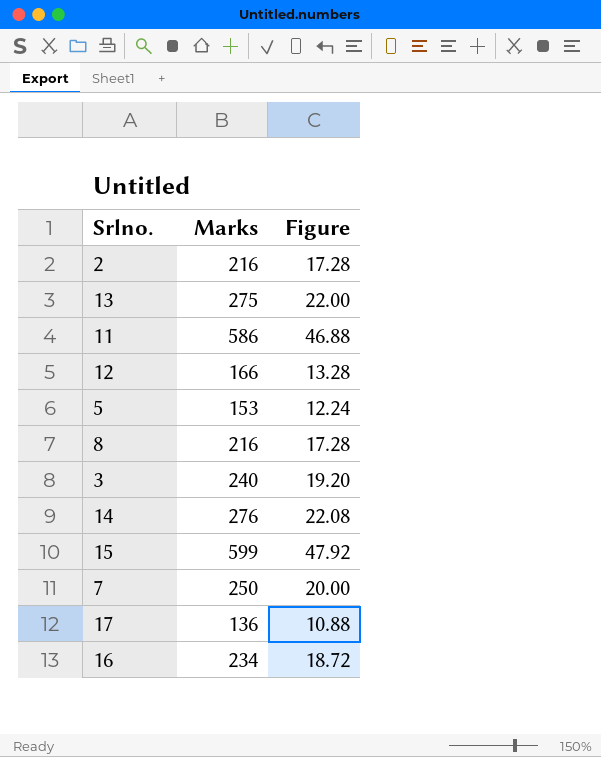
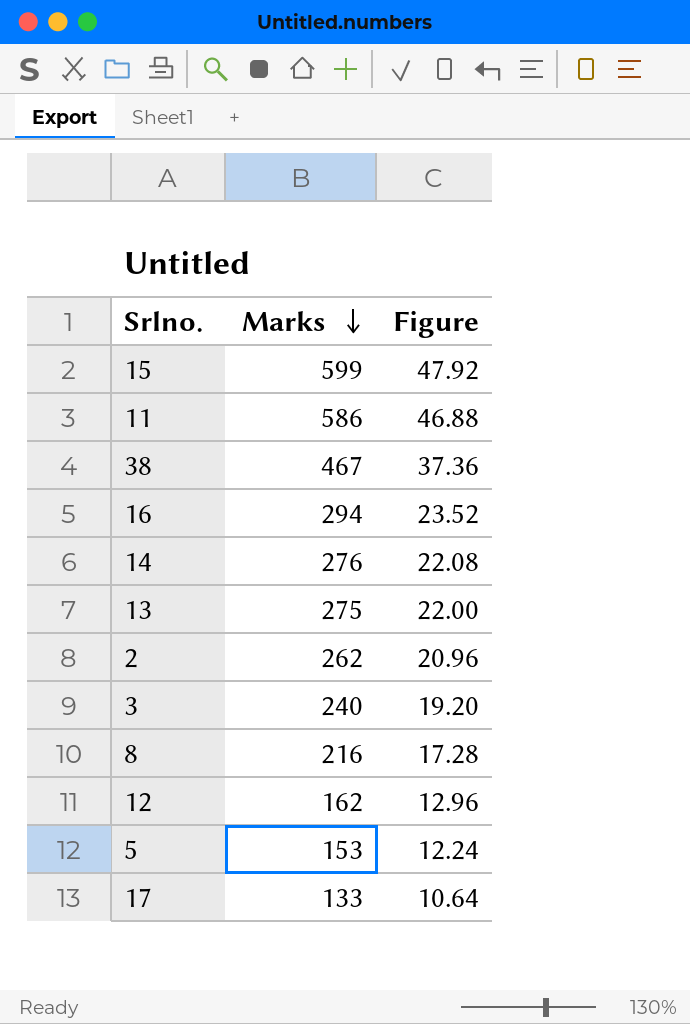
row order: none -> Marks descending
row 7: 250 | 20.00 -> none
row 38: none -> 467 | 37.36
16 | Marks: 234 -> 294
16 | Figure: 18.72 -> 23.52
2 | Marks: 216 -> 262
2 | Figure: 17.28 -> 20.96
12 | Marks: 166 -> 162
12 | Figure: 13.28 -> 12.96
17 | Marks: 136 -> 133
17 | Figure: 10.88 -> 10.64

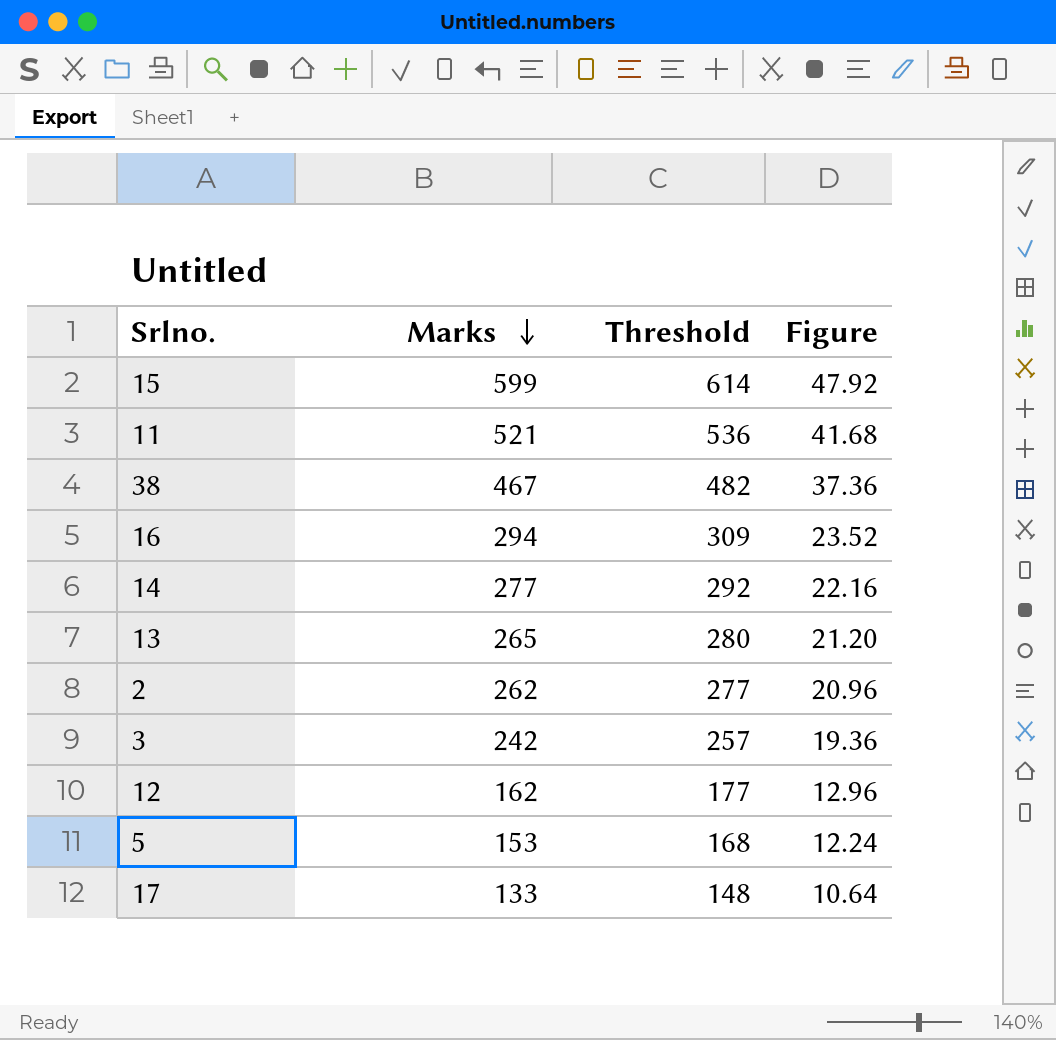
column Threshold | formula: none -> [Marks] + 15
row 8: 216 | 17.28 -> none
11 | Marks: 586 -> 521
11 | Figure: 46.88 -> 41.68
14 | Marks: 276 -> 277
14 | Figure: 22.08 -> 22.16
13 | Marks: 275 -> 265
13 | Figure: 22.00 -> 21.20
3 | Marks: 240 -> 242
3 | Figure: 19.20 -> 19.36

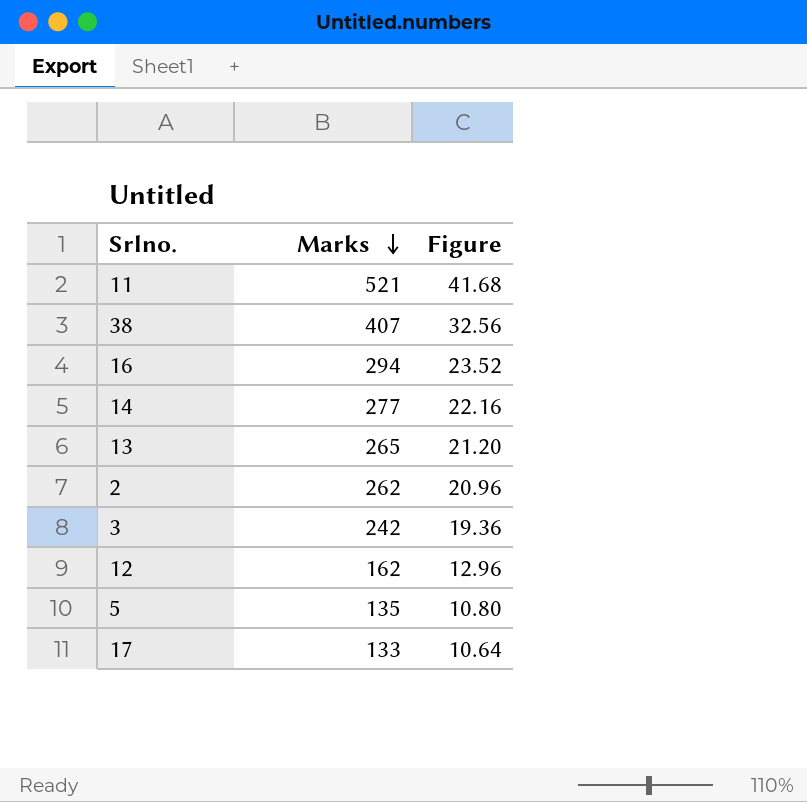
column Threshold | formula: [Marks] + 15 -> none
row 15: 599 | 614 | 47.92 -> none
38 | Marks: 467 -> 407
38 | Figure: 37.36 -> 32.56
5 | Marks: 153 -> 135
5 | Figure: 12.24 -> 10.80

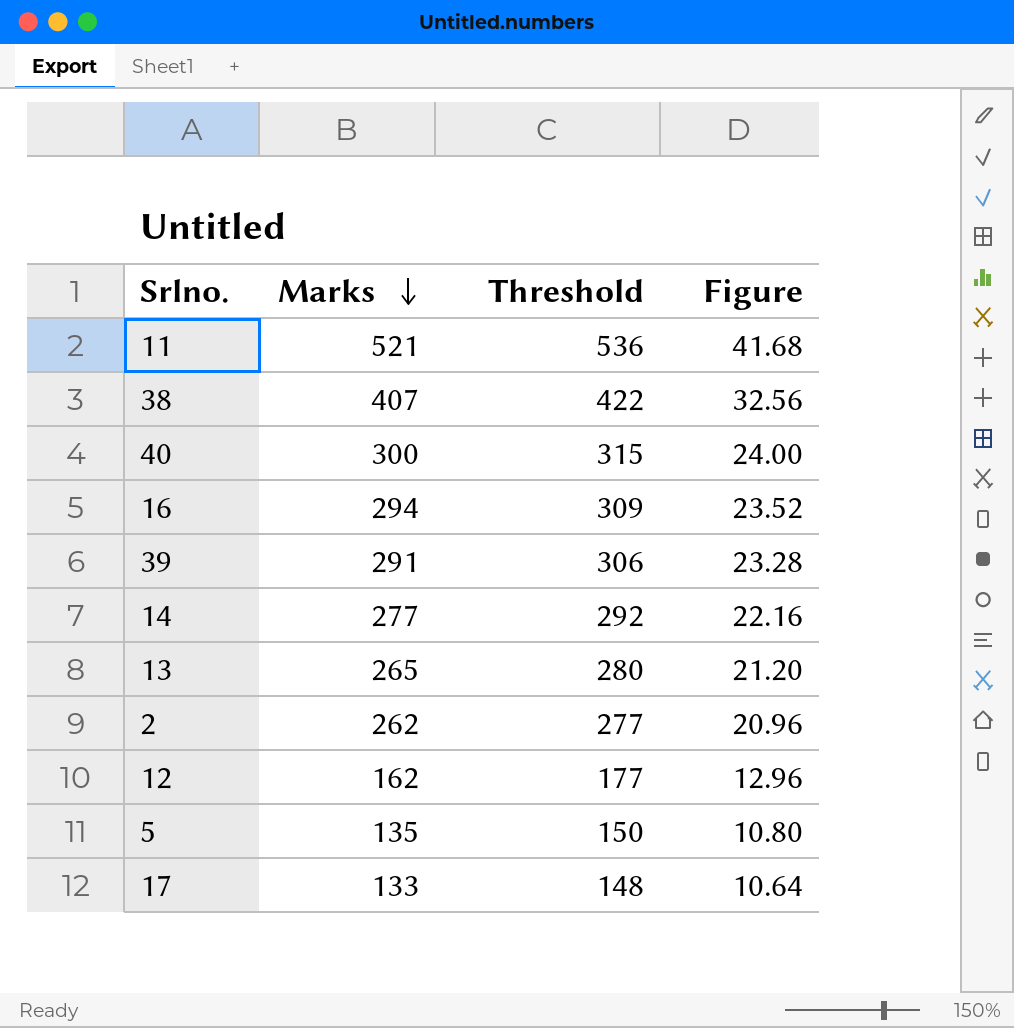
column Threshold | formula: none -> [Marks] + 15
row 3: 242 | 19.36 -> none
row 40: none -> 300 | 315 | 24.00
row 39: none -> 291 | 306 | 23.28

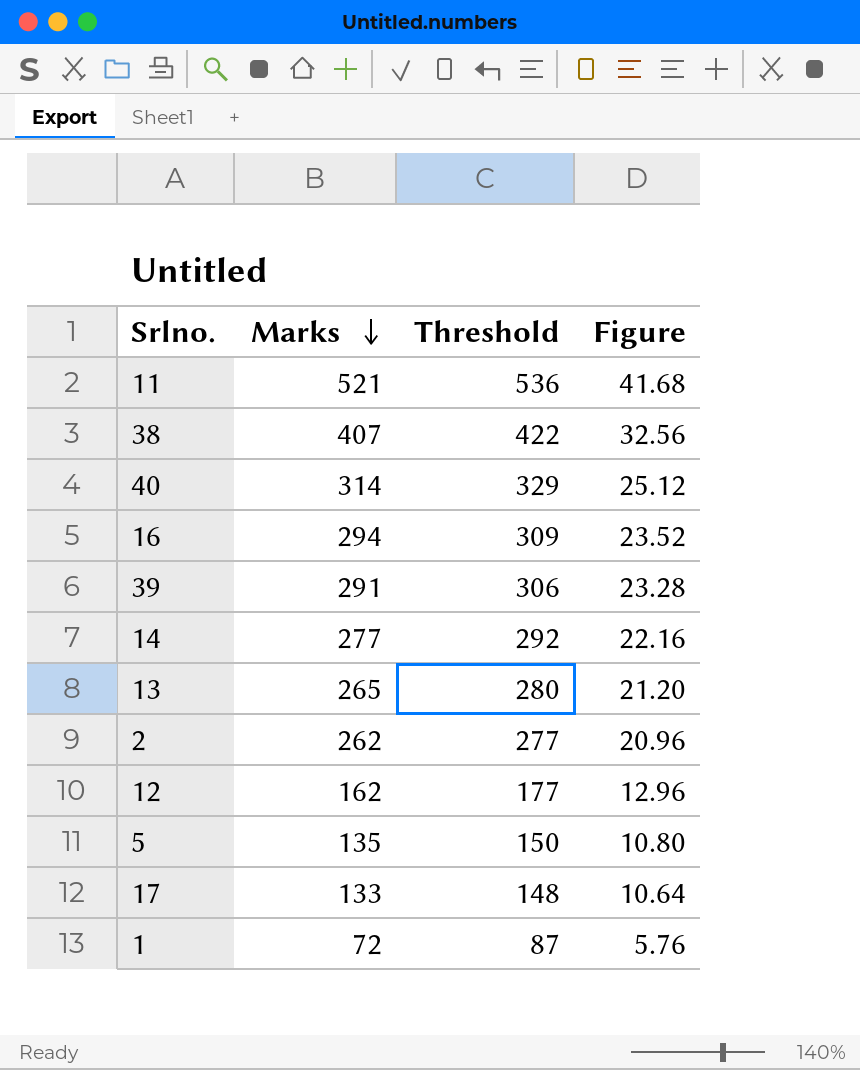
40 | Marks: 300 -> 314
40 | Threshold: 315 -> 329
40 | Figure: 24.00 -> 25.12
row 1: none -> 72 | 87 | 5.76

